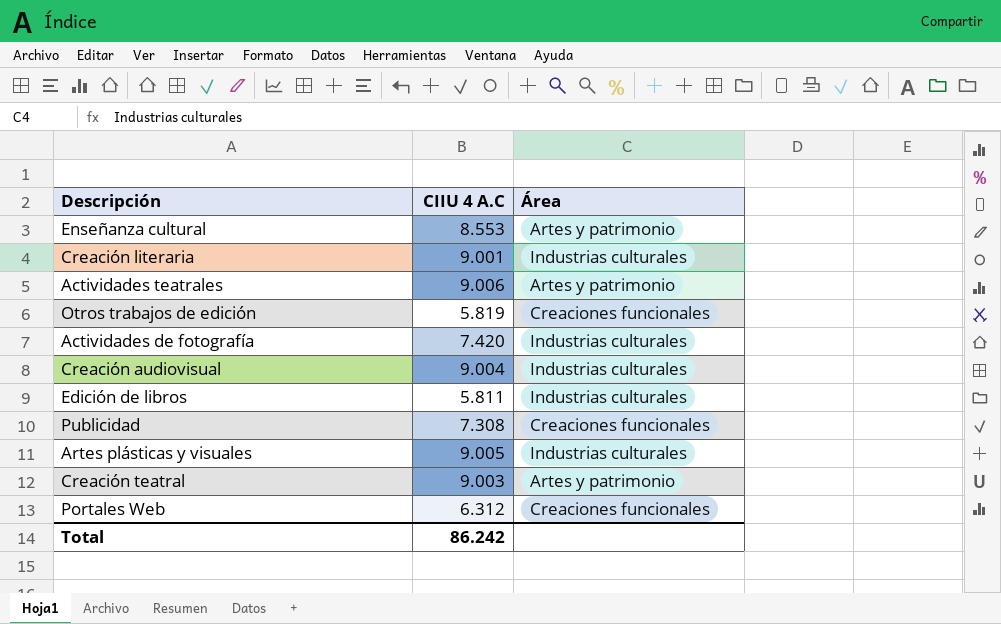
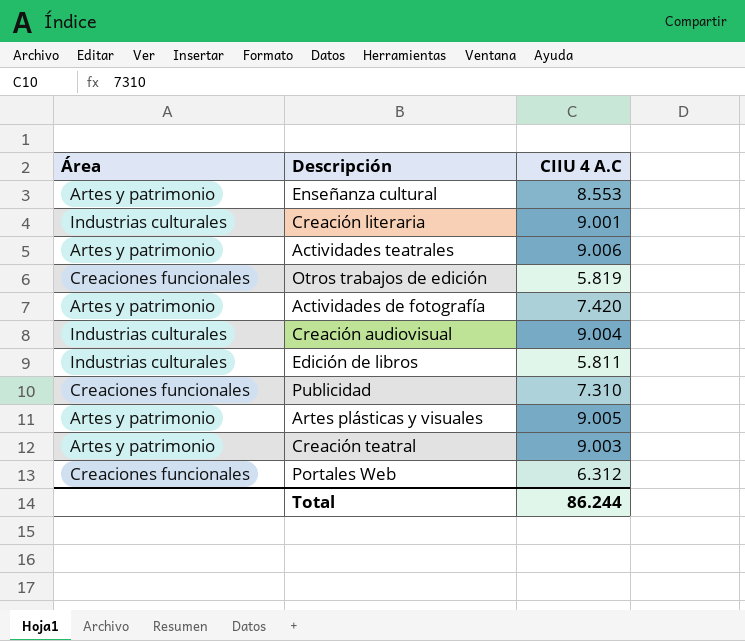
column Área | position: 3 -> 1
Actividades de fotografía | Área: Industrias culturales -> Artes y patrimonio
Publicidad | CIIU 4 A.C: 7.308 -> 7.310
Artes plásticas y visuales | Área: Industrias culturales -> Artes y patrimonio
Total | CIIU 4 A.C: 86.242 -> 86.244

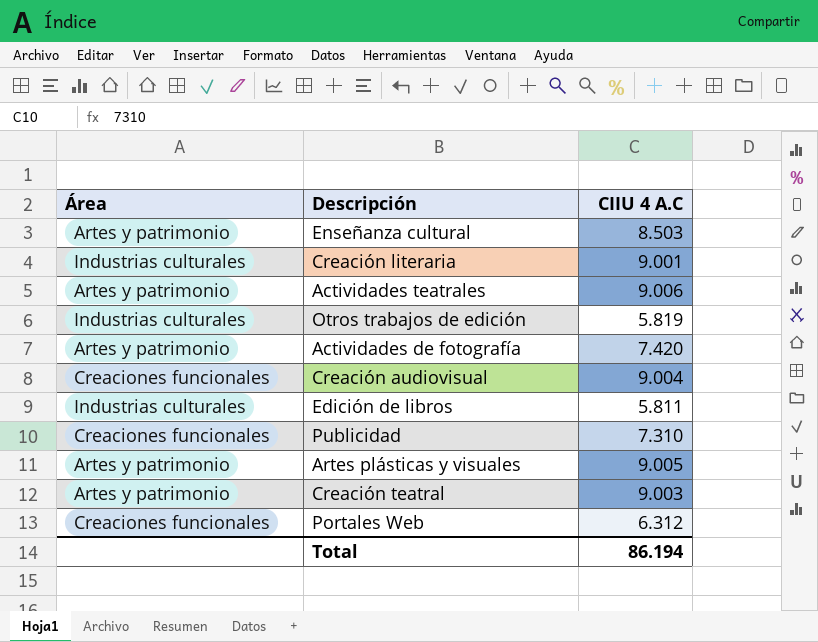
Enseñanza cultural | CIIU 4 A.C: 8.553 -> 8.503
Otros trabajos de edición | Área: Creaciones funcionales -> Industrias culturales
Creación audiovisual | Área: Industrias culturales -> Creaciones funcionales
Total | CIIU 4 A.C: 86.244 -> 86.194

